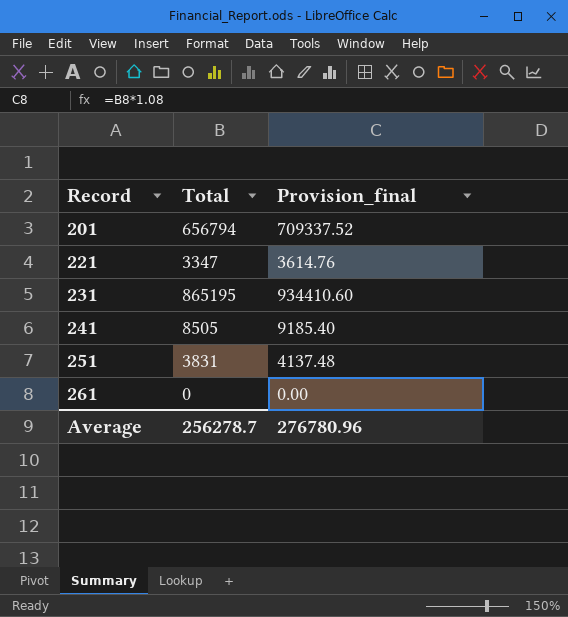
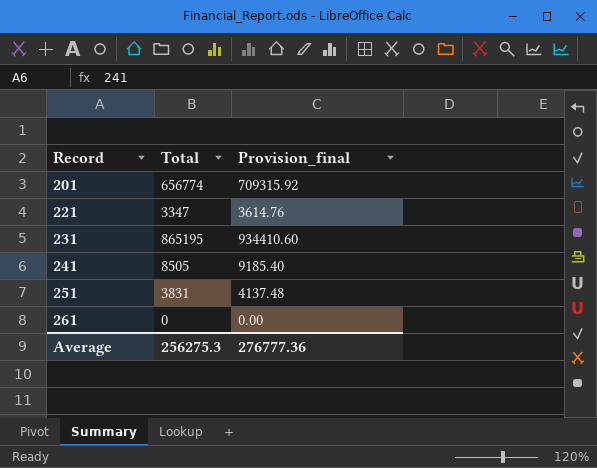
201 | Total: 656794 -> 656774
201 | Provision_final: 709337.52 -> 709315.92
Average | Total: 256278.7 -> 256275.3
Average | Provision_final: 276780.96 -> 276777.36

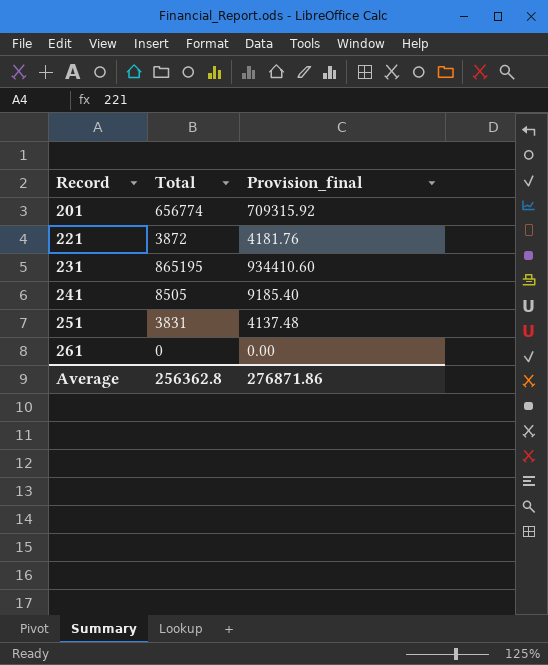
221 | Total: 3347 -> 3872
221 | Provision_final: 3614.76 -> 4181.76
Average | Total: 256275.3 -> 256362.8
Average | Provision_final: 276777.36 -> 276871.86

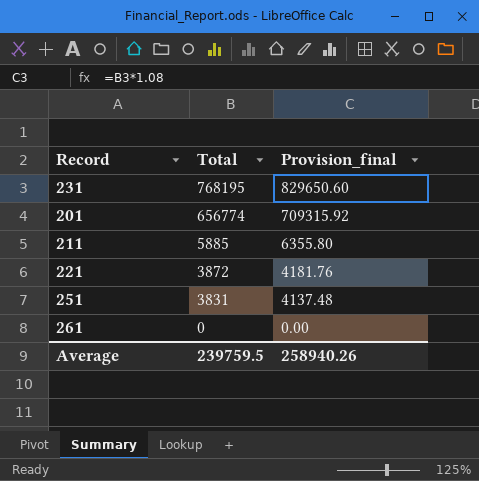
row order: Record ascending -> Total descending
row 241: 8505 | 9185.40 -> none
231 | Total: 865195 -> 768195
231 | Provision_final: 934410.60 -> 829650.60
row 211: none -> 5885 | 6355.80
Average | Total: 256362.8 -> 239759.5
Average | Provision_final: 276871.86 -> 258940.26

